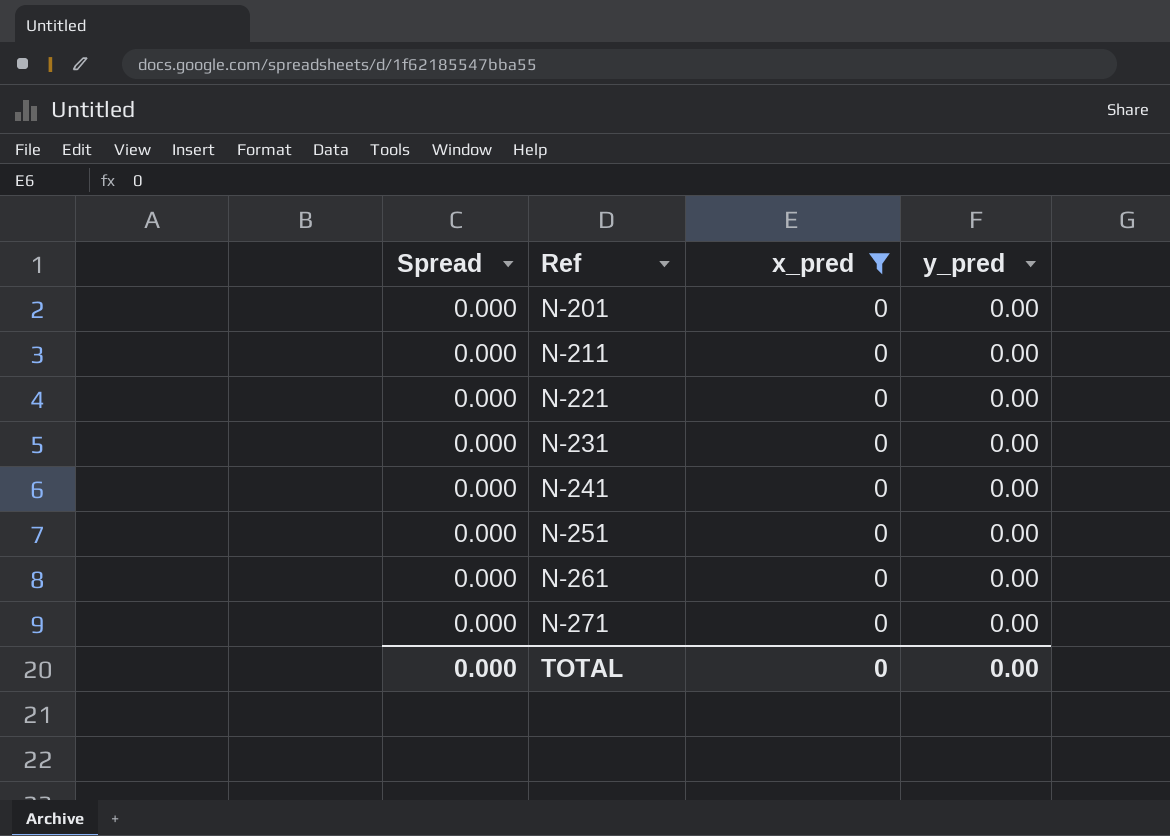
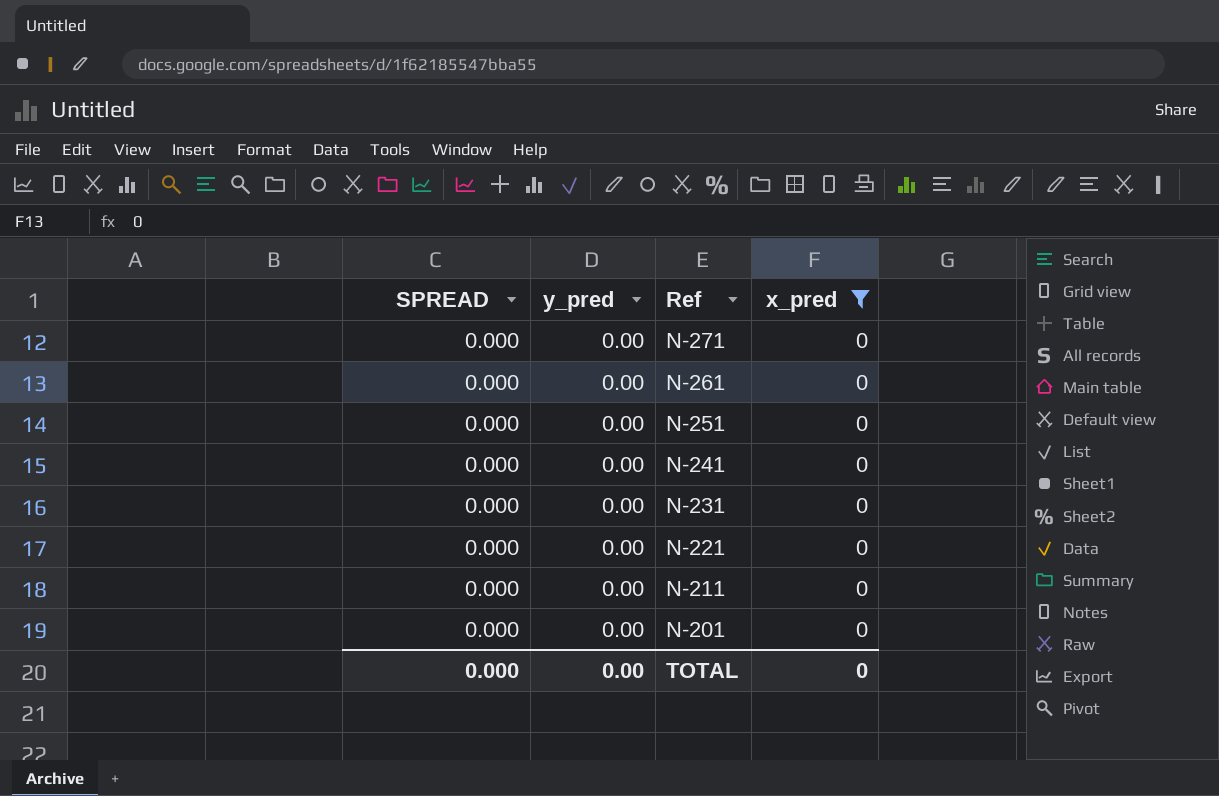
row order: Ref ascending -> Ref descending
column name: Spread -> SPREAD
column y_pred | position: 4 -> 2

